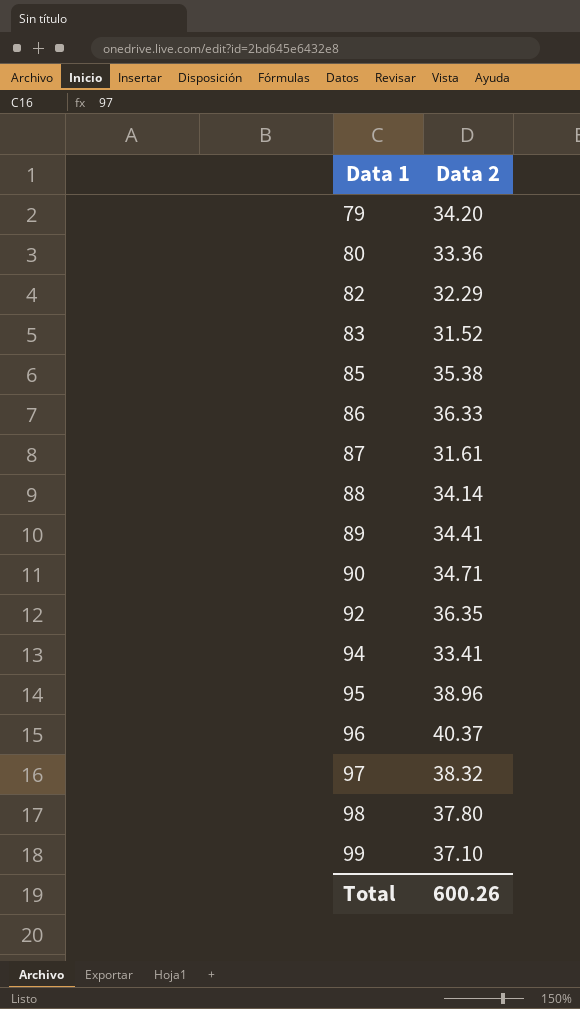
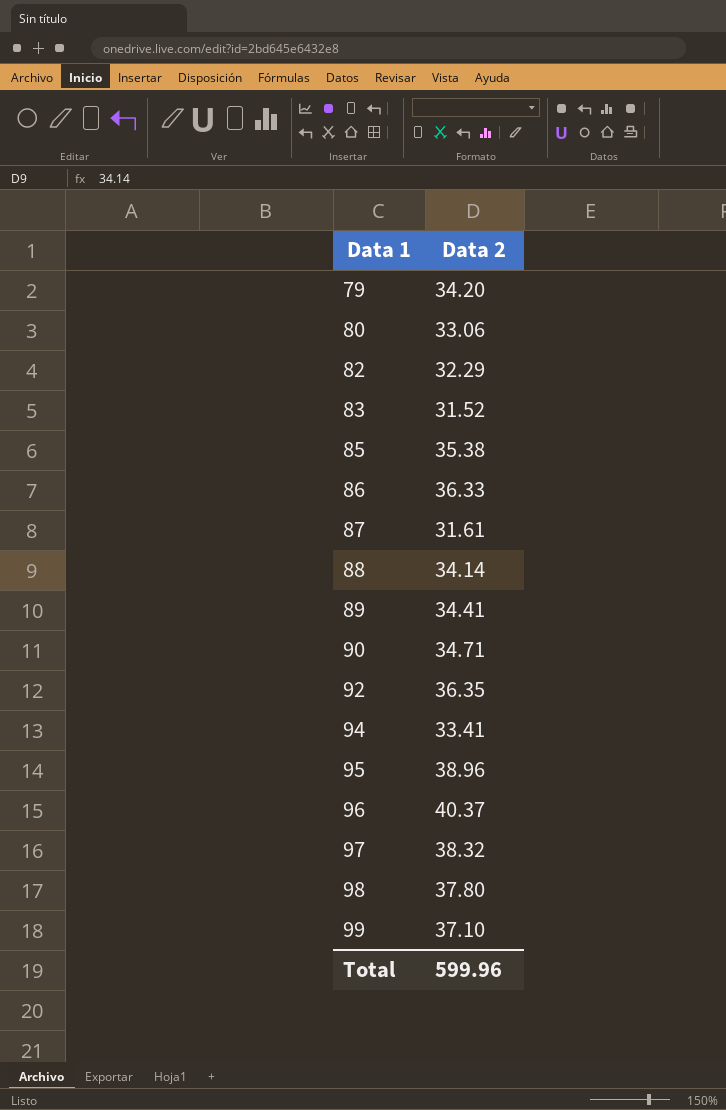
80 | Data 2: 33.36 -> 33.06
Total | Data 2: 600.26 -> 599.96

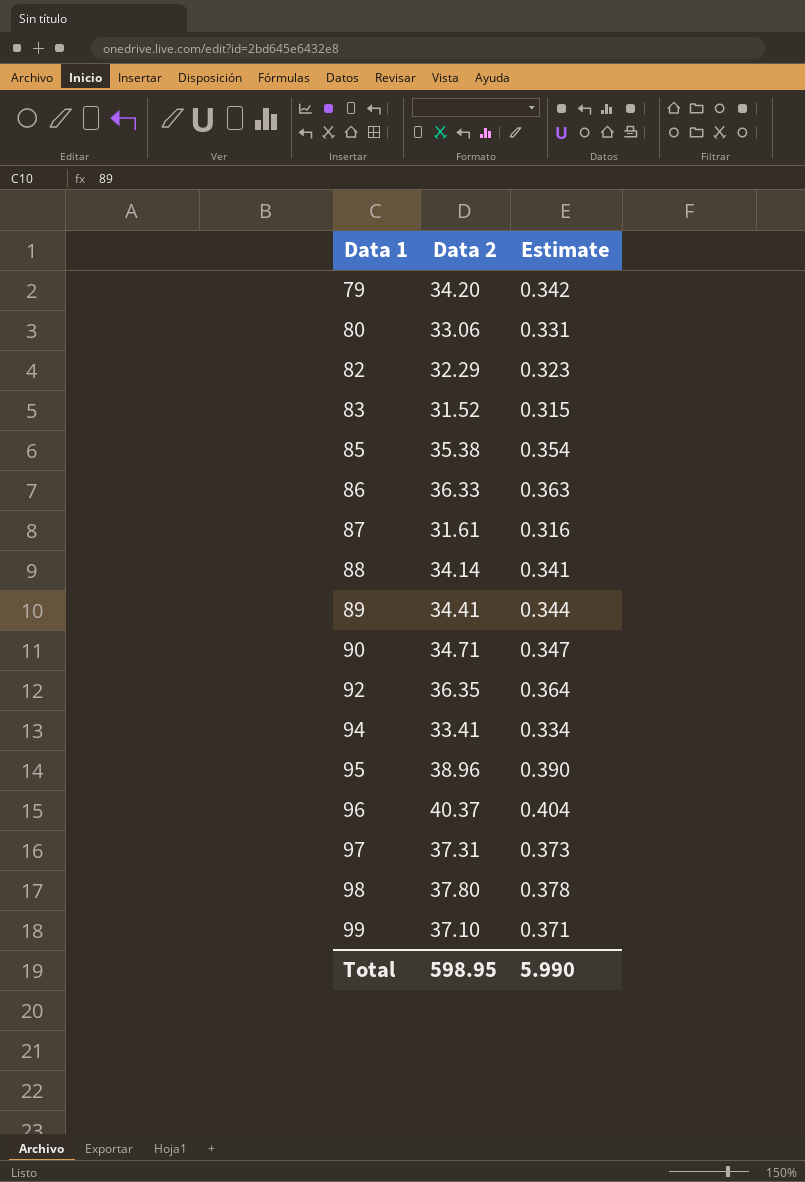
column Estimate | formula: none -> [Data 2] * 0.01
97 | Data 2: 38.32 -> 37.31
Total | Data 2: 599.96 -> 598.95

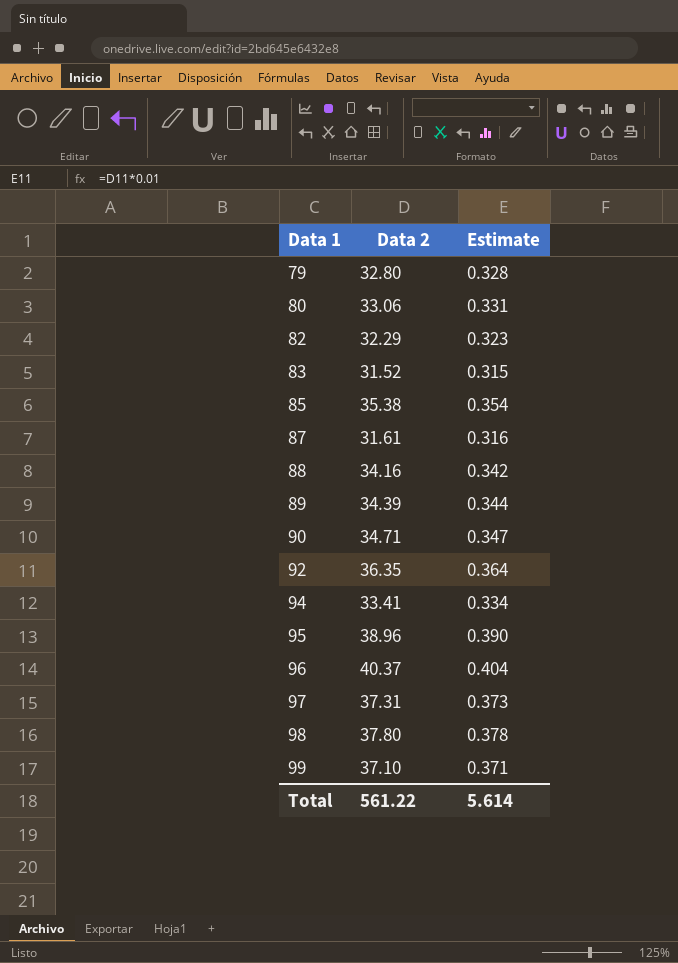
row 86: 36.33 | 0.363 -> none
79 | Data 2: 34.20 -> 32.80
79 | Estimate: 0.342 -> 0.328
88 | Data 2: 34.14 -> 34.16
88 | Estimate: 0.341 -> 0.342
89 | Data 2: 34.41 -> 34.39
Total | Data 2: 598.95 -> 561.22
Total | Estimate: 5.990 -> 5.614

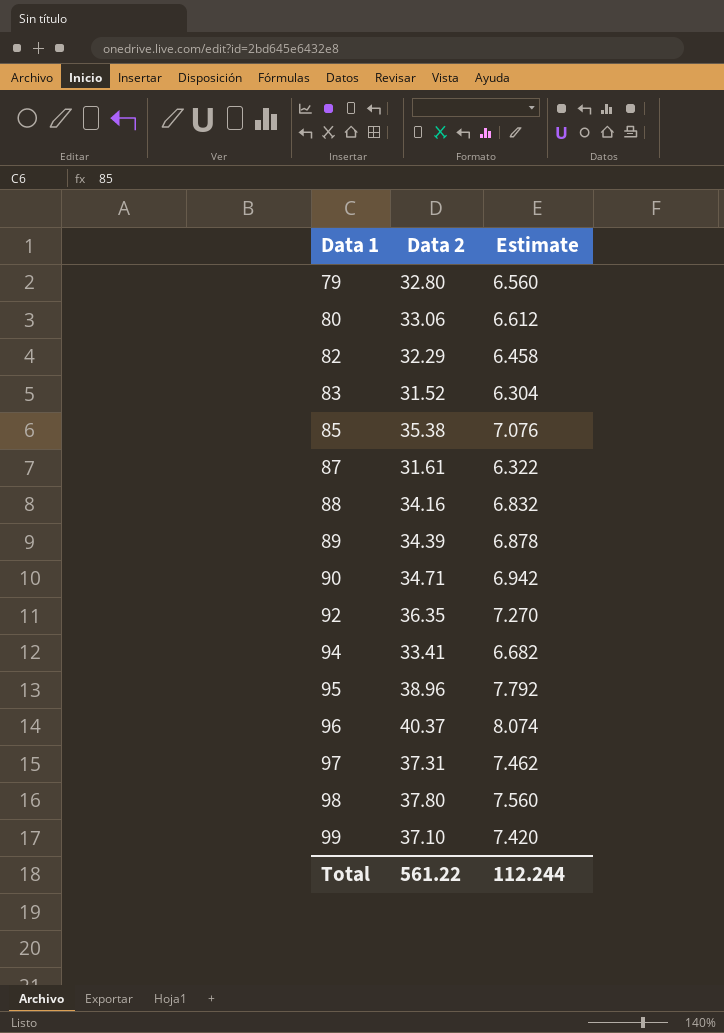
column Estimate | formula: [Data 2] * 0.01 -> [Data 2] * 0.2
Total | Estimate: 5.614 -> 112.244

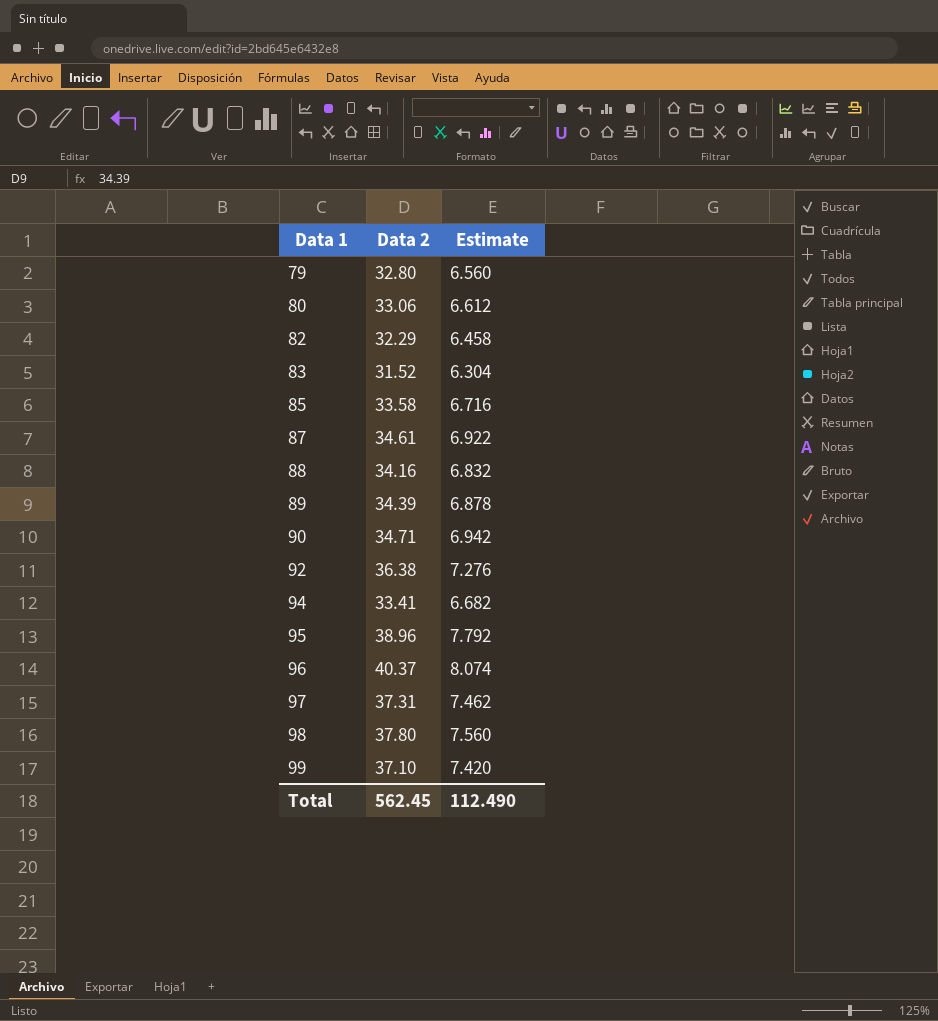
85 | Data 2: 35.38 -> 33.58
85 | Estimate: 7.076 -> 6.716
87 | Data 2: 31.61 -> 34.61
87 | Estimate: 6.322 -> 6.922
92 | Data 2: 36.35 -> 36.38
92 | Estimate: 7.270 -> 7.276
Total | Data 2: 561.22 -> 562.45
Total | Estimate: 112.244 -> 112.490

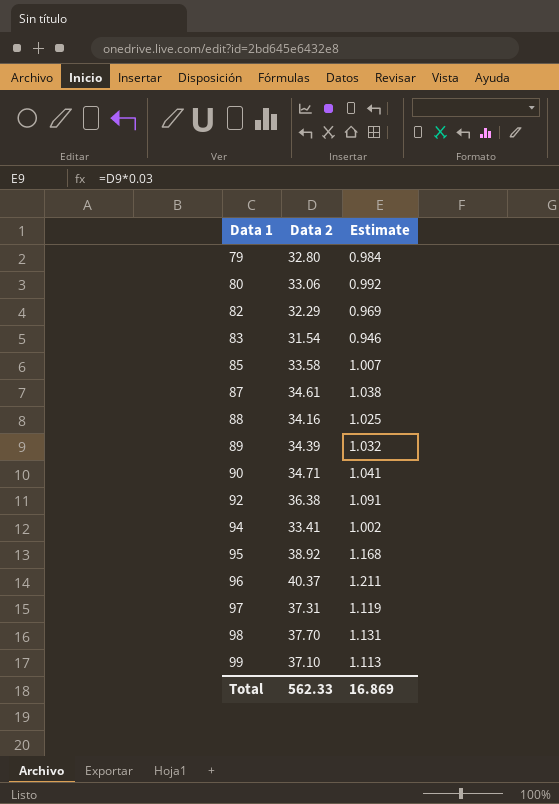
column Estimate | formula: [Data 2] * 0.2 -> [Data 2] * 0.03
83 | Data 2: 31.52 -> 31.54
95 | Data 2: 38.96 -> 38.92
98 | Data 2: 37.80 -> 37.70
Total | Data 2: 562.45 -> 562.33
Total | Estimate: 112.490 -> 16.869

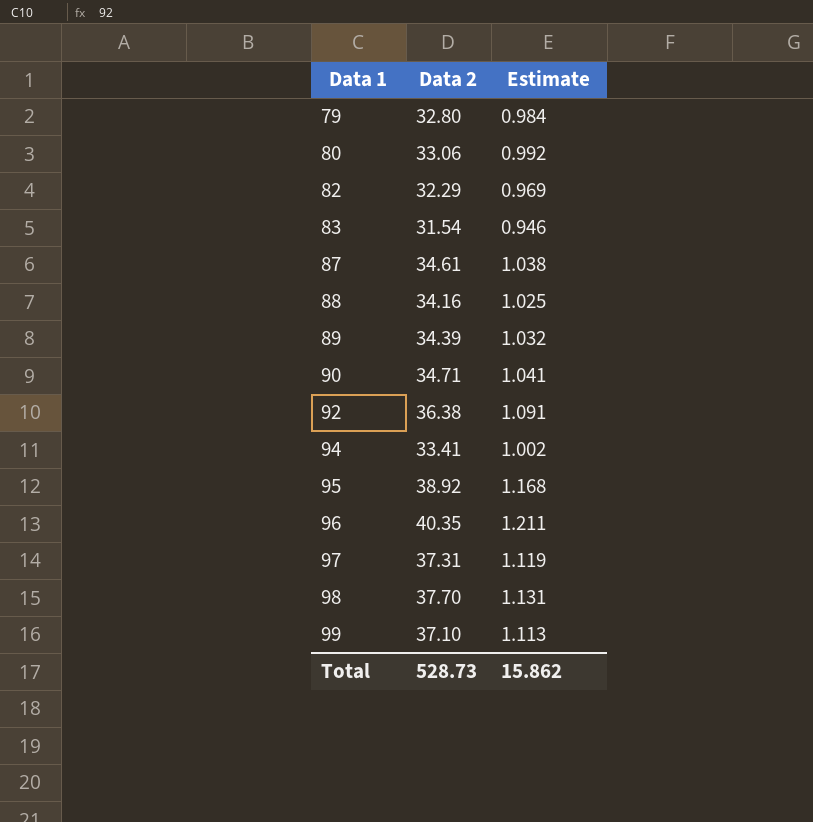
row 85: 33.58 | 1.007 -> none
96 | Data 2: 40.37 -> 40.35
Total | Data 2: 562.33 -> 528.73
Total | Estimate: 16.869 -> 15.862

